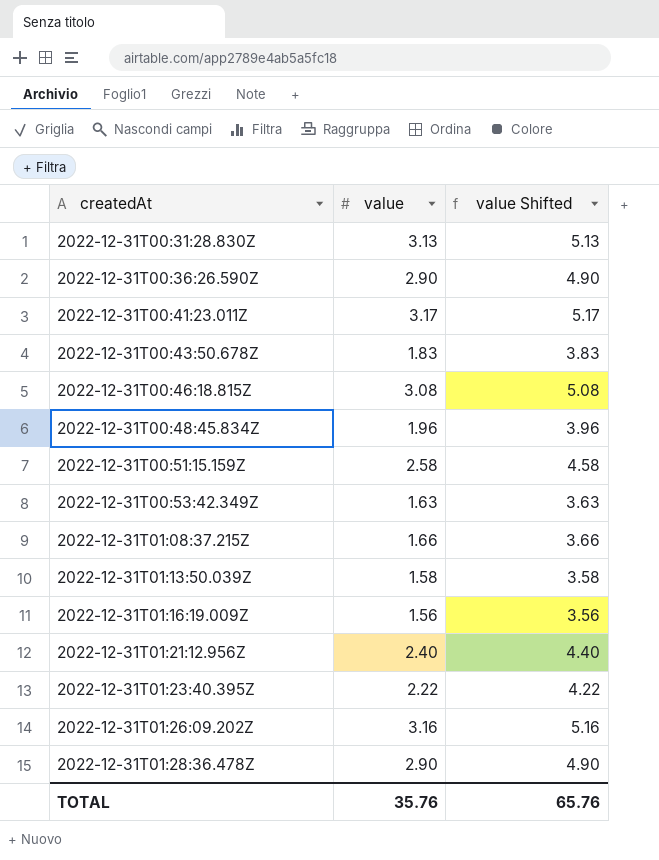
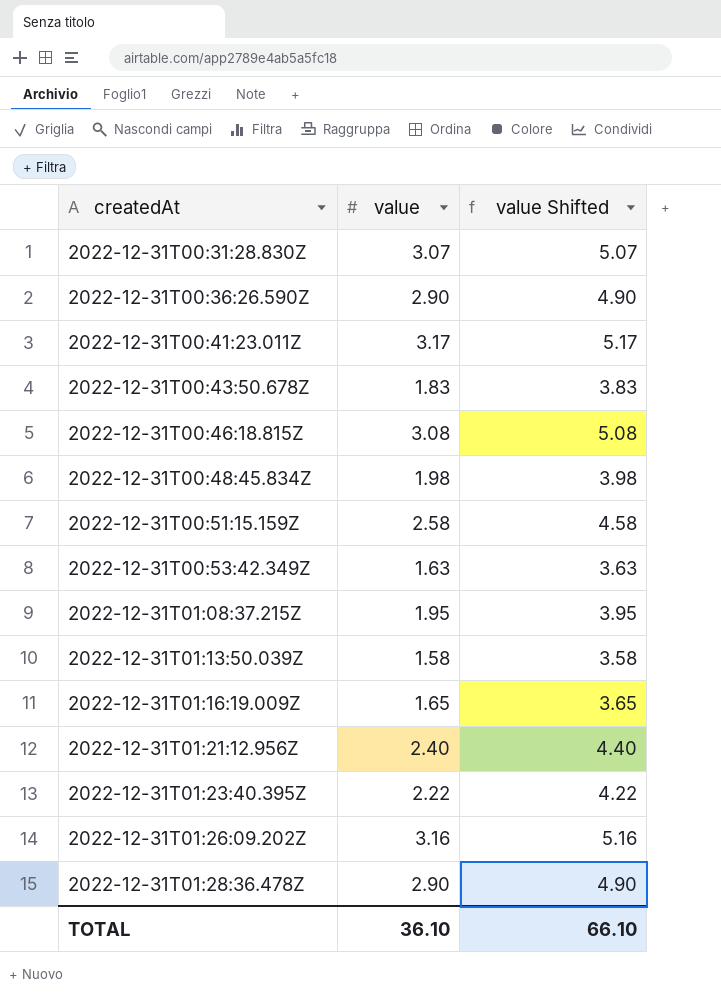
2022-12-31T00:31:28.830Z | value: 3.13 -> 3.07
2022-12-31T00:31:28.830Z | value Shifted: 5.13 -> 5.07
2022-12-31T00:48:45.834Z | value: 1.96 -> 1.98
2022-12-31T00:48:45.834Z | value Shifted: 3.96 -> 3.98
2022-12-31T01:08:37.215Z | value: 1.66 -> 1.95
2022-12-31T01:08:37.215Z | value Shifted: 3.66 -> 3.95
2022-12-31T01:16:19.009Z | value: 1.56 -> 1.65
2022-12-31T01:16:19.009Z | value Shifted: 3.56 -> 3.65
TOTAL | value: 35.76 -> 36.10
TOTAL | value Shifted: 65.76 -> 66.10

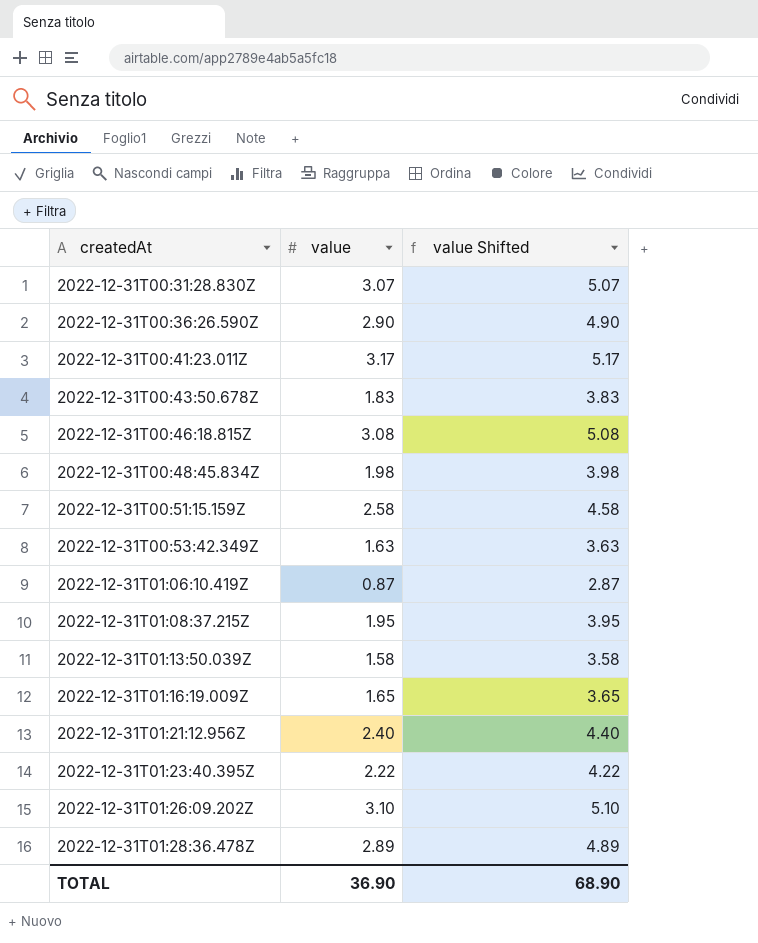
row 2022-12-31T01:06:10.419Z: none -> 0.87 | 2.87
2022-12-31T01:26:09.202Z | value: 3.16 -> 3.10
2022-12-31T01:26:09.202Z | value Shifted: 5.16 -> 5.10
2022-12-31T01:28:36.478Z | value: 2.90 -> 2.89
2022-12-31T01:28:36.478Z | value Shifted: 4.90 -> 4.89
TOTAL | value: 36.10 -> 36.90
TOTAL | value Shifted: 66.10 -> 68.90

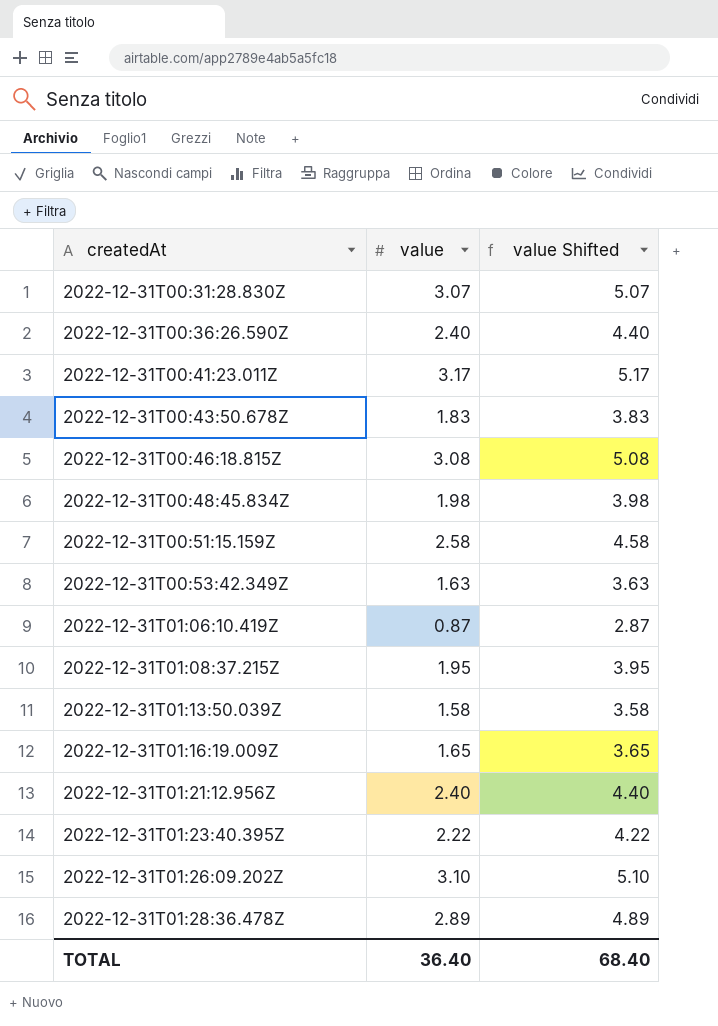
2022-12-31T00:36:26.590Z | value: 2.90 -> 2.40
2022-12-31T00:36:26.590Z | value Shifted: 4.90 -> 4.40
TOTAL | value: 36.90 -> 36.40
TOTAL | value Shifted: 68.90 -> 68.40

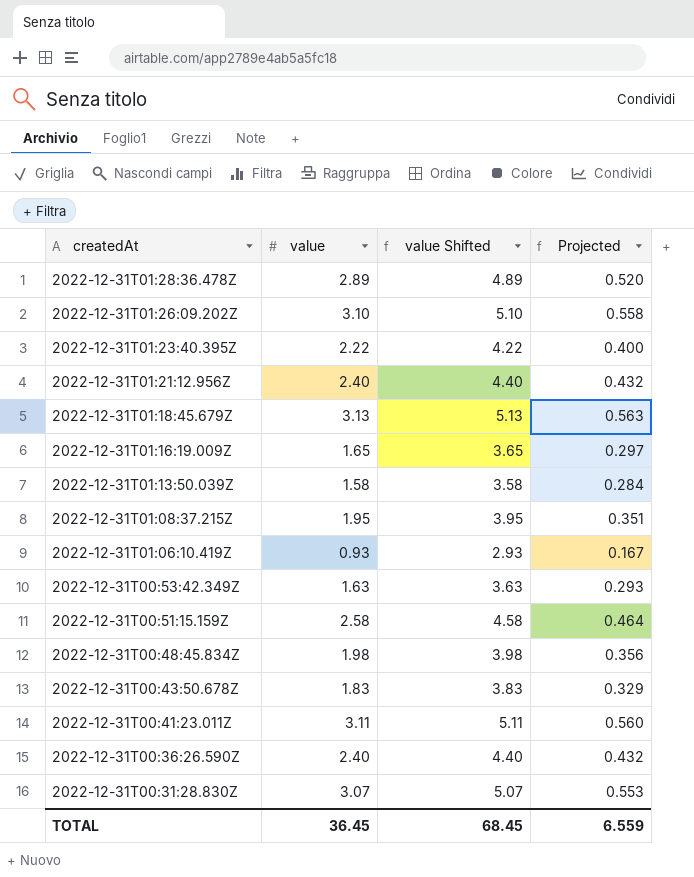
row order: createdAt ascending -> createdAt descending
column Projected | formula: none -> [value] * 0.18
row 2022-12-31T00:46:18.815Z: 3.08 | 5.08 -> none
row 2022-12-31T01:18:45.679Z: none -> 3.13 | 5.13 | 0.563
2022-12-31T01:06:10.419Z | value: 0.87 -> 0.93
2022-12-31T01:06:10.419Z | value Shifted: 2.87 -> 2.93
2022-12-31T00:41:23.011Z | value: 3.17 -> 3.11
2022-12-31T00:41:23.011Z | value Shifted: 5.17 -> 5.11
TOTAL | value: 36.40 -> 36.45
TOTAL | value Shifted: 68.40 -> 68.45

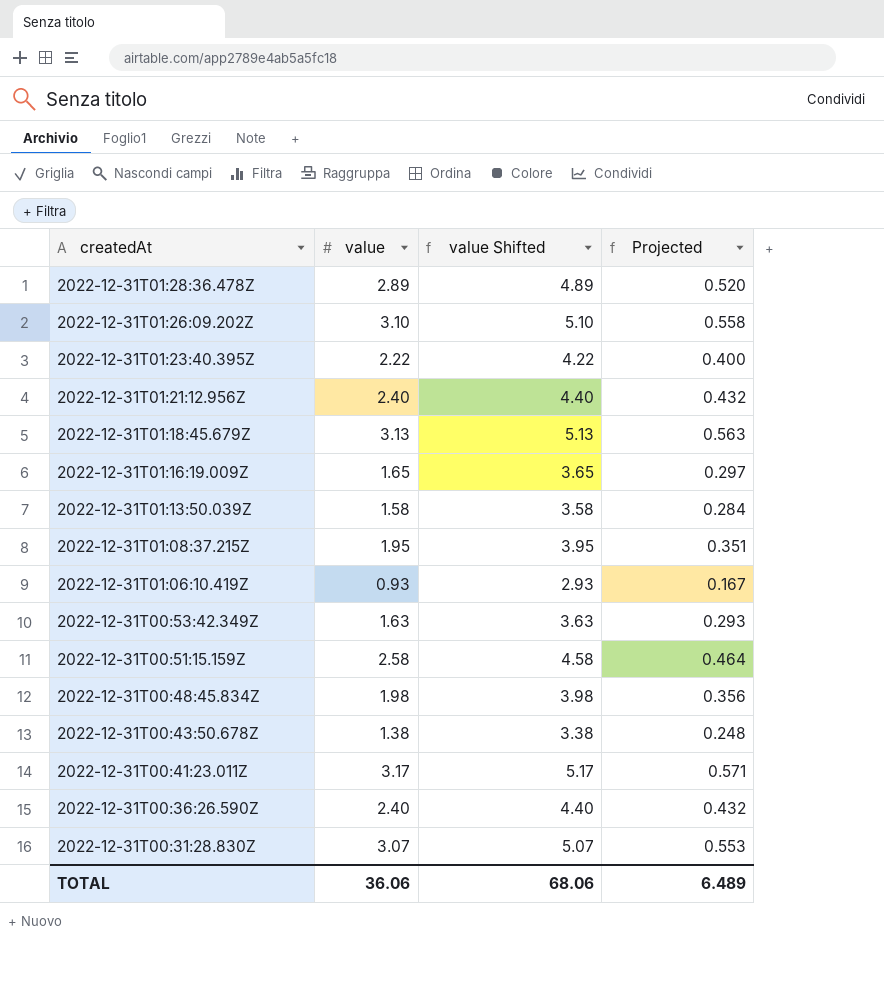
2022-12-31T00:43:50.678Z | value: 1.83 -> 1.38
2022-12-31T00:43:50.678Z | value Shifted: 3.83 -> 3.38
2022-12-31T00:43:50.678Z | Projected: 0.329 -> 0.248
2022-12-31T00:41:23.011Z | value: 3.11 -> 3.17
2022-12-31T00:41:23.011Z | value Shifted: 5.11 -> 5.17
2022-12-31T00:41:23.011Z | Projected: 0.560 -> 0.571
TOTAL | value: 36.45 -> 36.06
TOTAL | value Shifted: 68.45 -> 68.06
TOTAL | Projected: 6.559 -> 6.489

